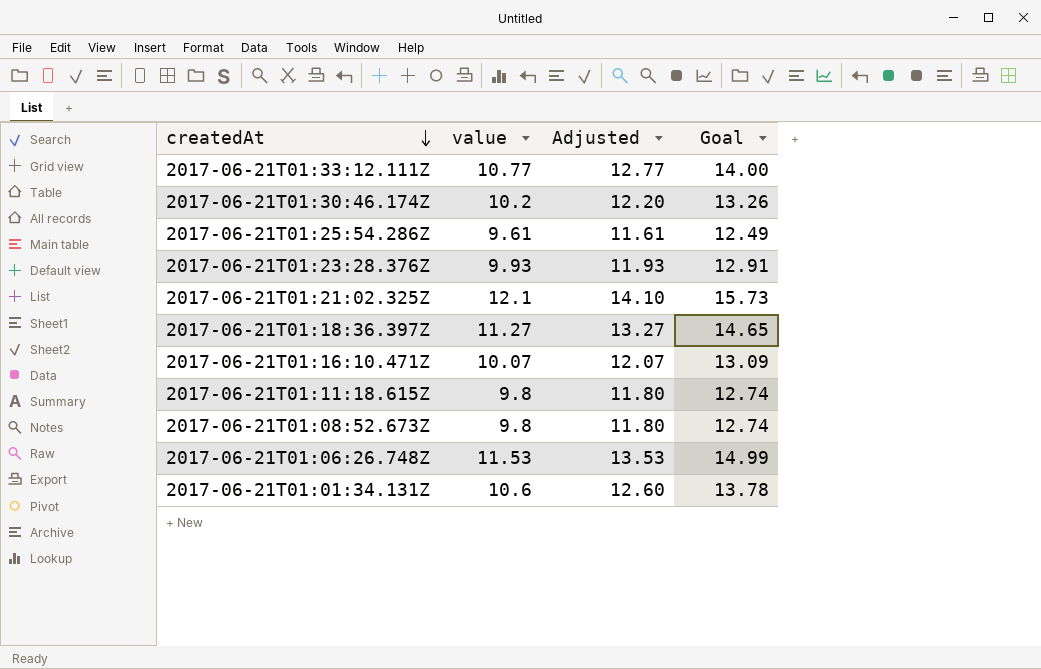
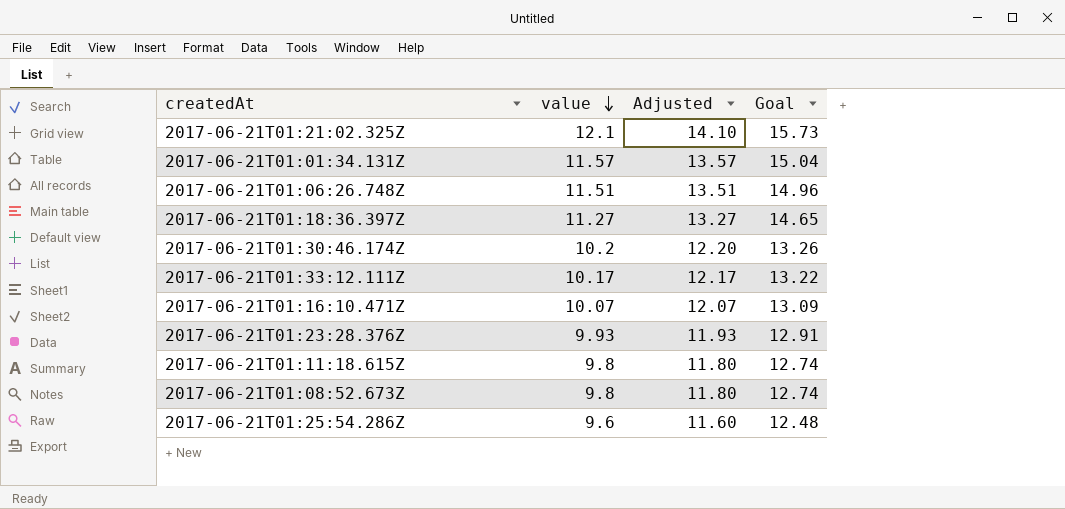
row order: createdAt descending -> value descending
2017-06-21T01:01:34.131Z | value: 10.6 -> 11.57
2017-06-21T01:01:34.131Z | Adjusted: 12.60 -> 13.57
2017-06-21T01:01:34.131Z | Goal: 13.78 -> 15.04
2017-06-21T01:06:26.748Z | value: 11.53 -> 11.51
2017-06-21T01:06:26.748Z | Adjusted: 13.53 -> 13.51
2017-06-21T01:06:26.748Z | Goal: 14.99 -> 14.96
2017-06-21T01:33:12.111Z | value: 10.77 -> 10.17
2017-06-21T01:33:12.111Z | Adjusted: 12.77 -> 12.17
2017-06-21T01:33:12.111Z | Goal: 14.00 -> 13.22
2017-06-21T01:25:54.286Z | value: 9.61 -> 9.6
2017-06-21T01:25:54.286Z | Adjusted: 11.61 -> 11.60
2017-06-21T01:25:54.286Z | Goal: 12.49 -> 12.48

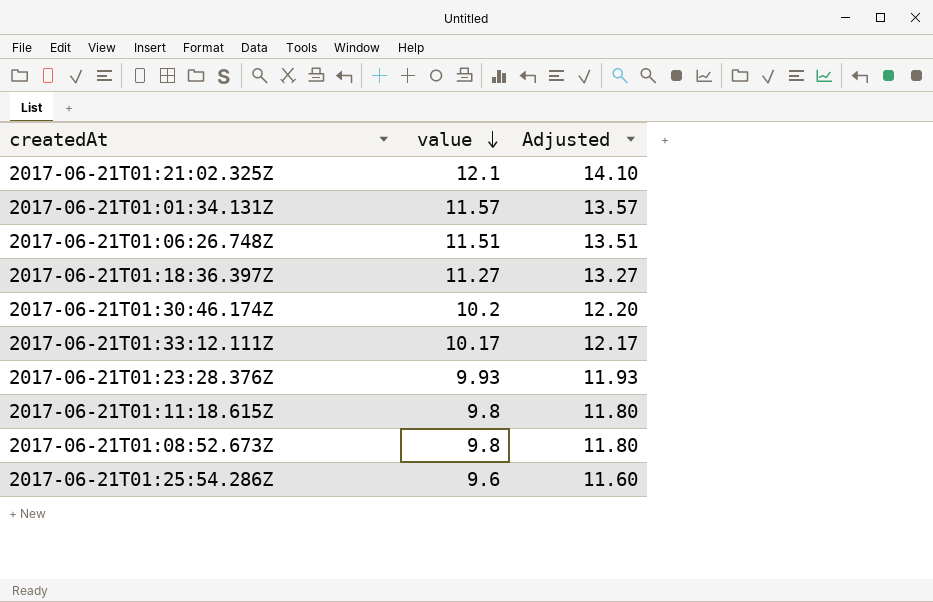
column Goal | formula: [value] * 1.3 -> none
row 2017-06-21T01:16:10.471Z: 10.07 | 12.07 | 13.09 -> none

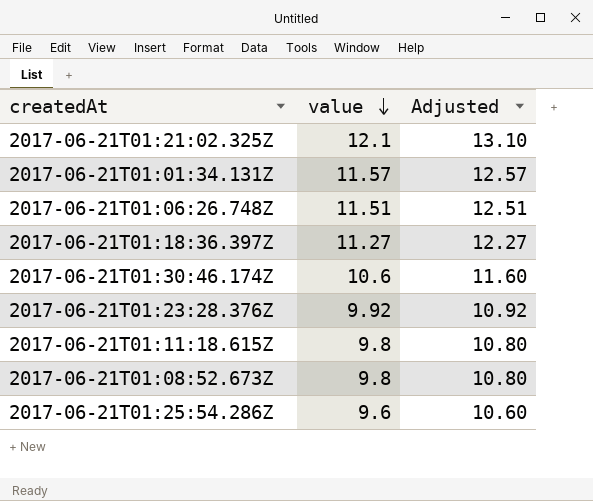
column Adjusted | formula: [value] + 2 -> [value] + 1
row 2017-06-21T01:33:12.111Z: 10.17 | 12.17 -> none
2017-06-21T01:30:46.174Z | value: 10.2 -> 10.6
2017-06-21T01:23:28.376Z | value: 9.93 -> 9.92

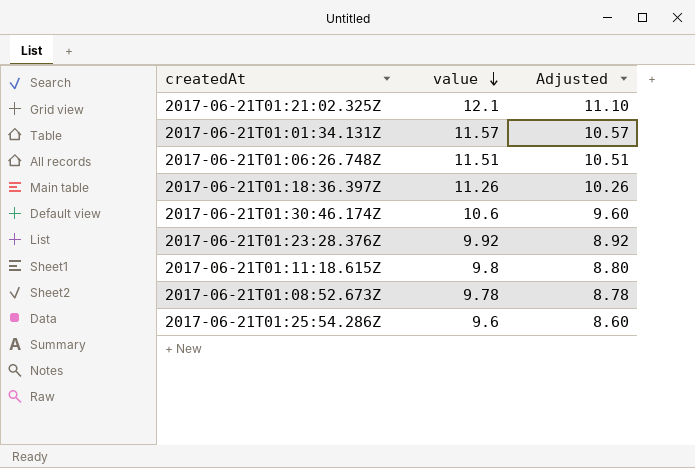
column Adjusted | formula: [value] + 1 -> [value] - 1
2017-06-21T01:18:36.397Z | value: 11.27 -> 11.26
2017-06-21T01:08:52.673Z | value: 9.8 -> 9.78

